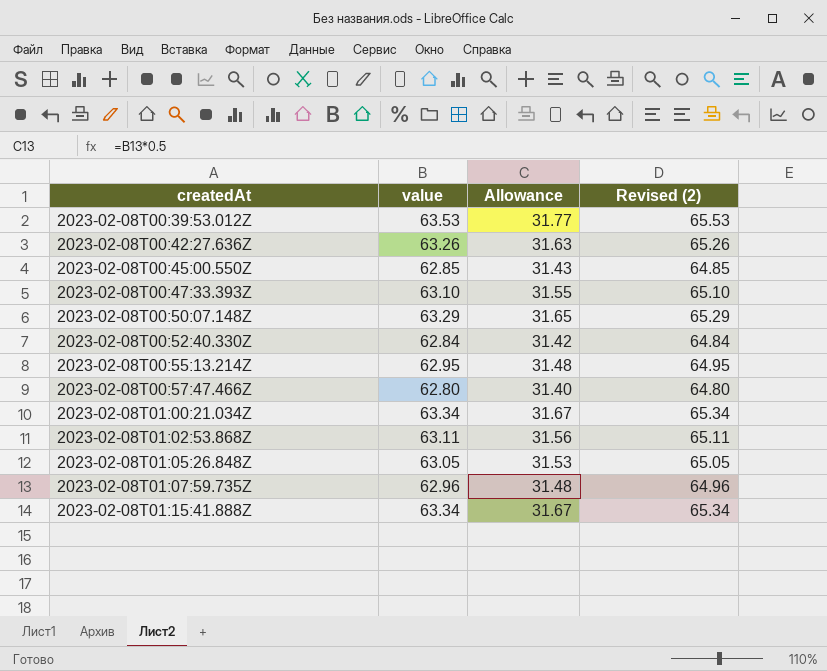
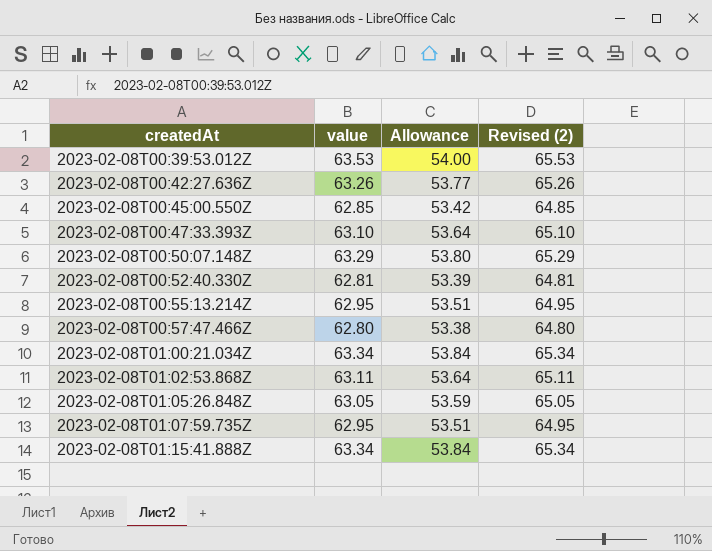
column Allowance | formula: [value] * 0.5 -> [value] * 0.85
2023-02-08T00:52:40.330Z | value: 62.84 -> 62.81
2023-02-08T00:52:40.330Z | Revised (2): 64.84 -> 64.81
2023-02-08T01:07:59.735Z | value: 62.96 -> 62.95
2023-02-08T01:07:59.735Z | Revised (2): 64.96 -> 64.95

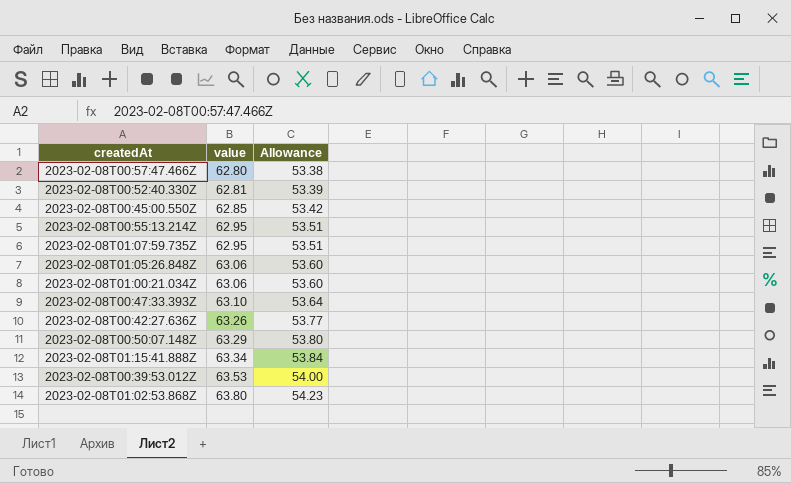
row order: createdAt ascending -> value ascending
column Revised (2) | formula: [value] + 2 -> none
2023-02-08T01:05:26.848Z | value: 63.05 -> 63.06
2023-02-08T01:05:26.848Z | Allowance: 53.59 -> 53.60
2023-02-08T01:00:21.034Z | value: 63.34 -> 63.06
2023-02-08T01:00:21.034Z | Allowance: 53.84 -> 53.60
2023-02-08T01:02:53.868Z | value: 63.11 -> 63.80
2023-02-08T01:02:53.868Z | Allowance: 53.64 -> 54.23

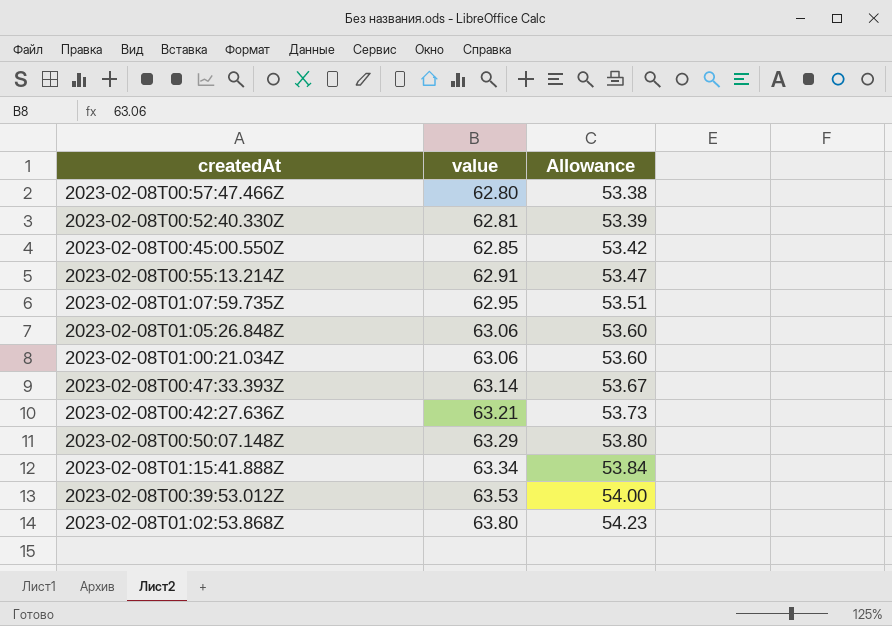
2023-02-08T00:55:13.214Z | value: 62.95 -> 62.91
2023-02-08T00:55:13.214Z | Allowance: 53.51 -> 53.47
2023-02-08T00:47:33.393Z | value: 63.10 -> 63.14
2023-02-08T00:47:33.393Z | Allowance: 53.64 -> 53.67
2023-02-08T00:42:27.636Z | value: 63.26 -> 63.21
2023-02-08T00:42:27.636Z | Allowance: 53.77 -> 53.73

